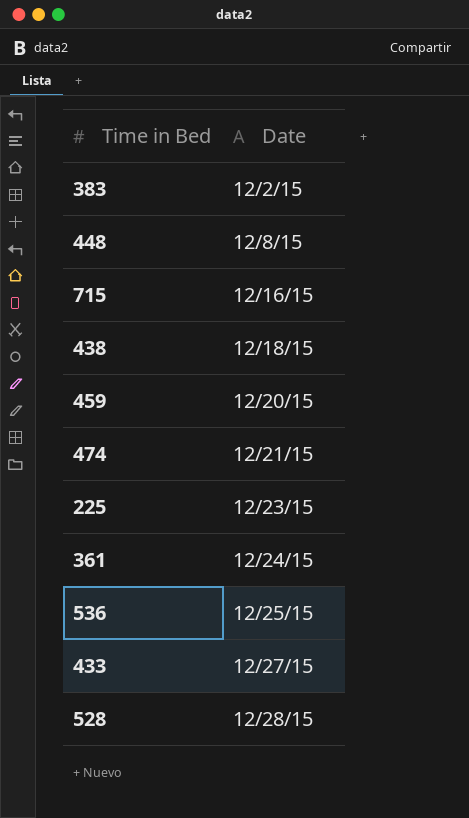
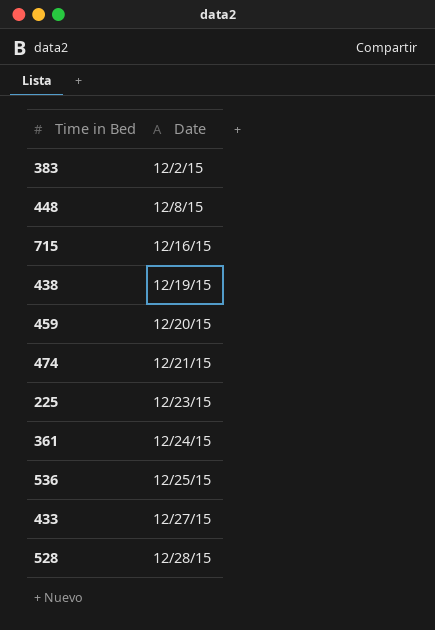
438 | Date: 12/18/15 -> 12/19/15

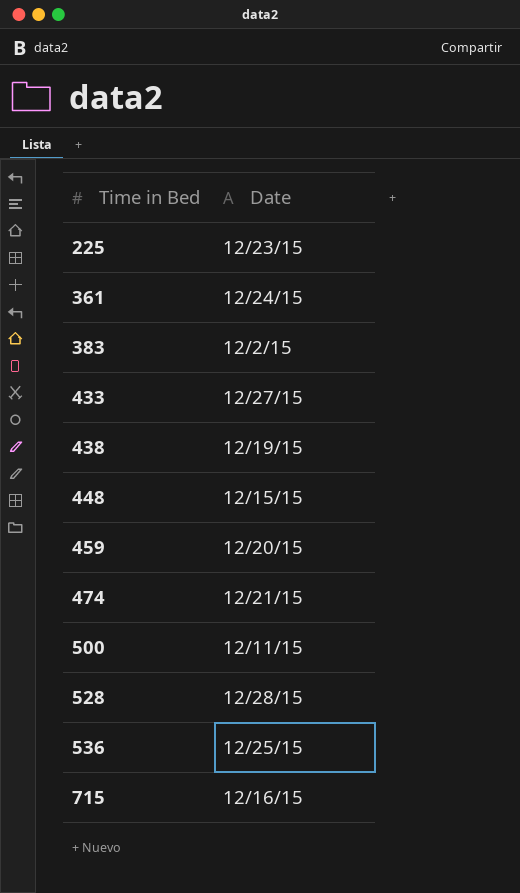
row order: Date ascending -> Time in Bed ascending
448 | Date: 12/8/15 -> 12/15/15
row 500: none -> 12/11/15

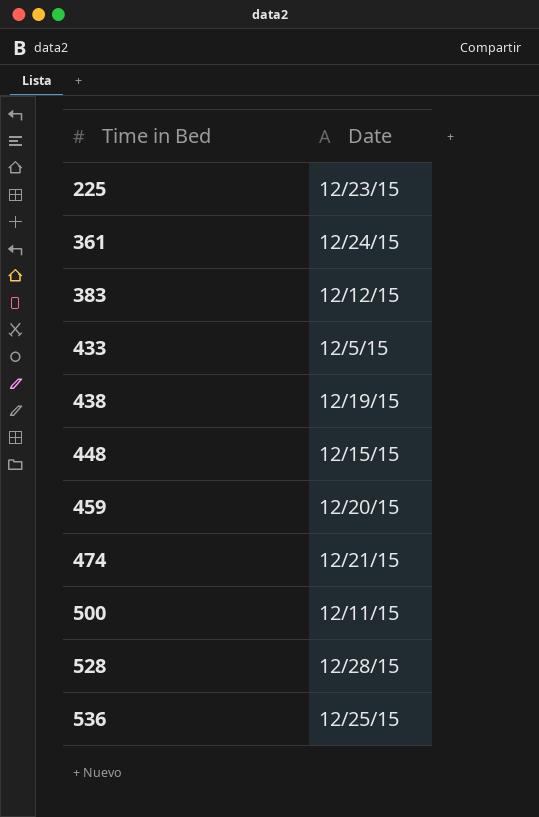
row 715: 12/16/15 -> none
383 | Date: 12/2/15 -> 12/12/15
433 | Date: 12/27/15 -> 12/5/15

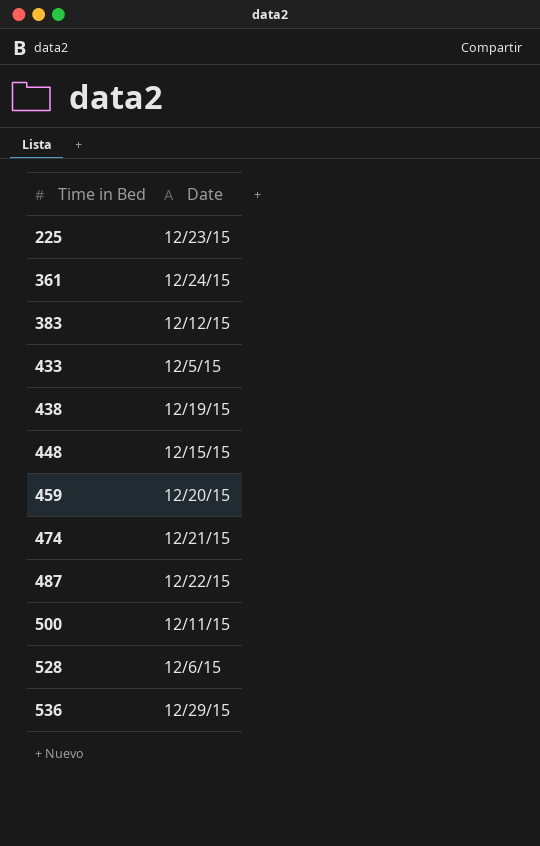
row 487: none -> 12/22/15
528 | Date: 12/28/15 -> 12/6/15
536 | Date: 12/25/15 -> 12/29/15

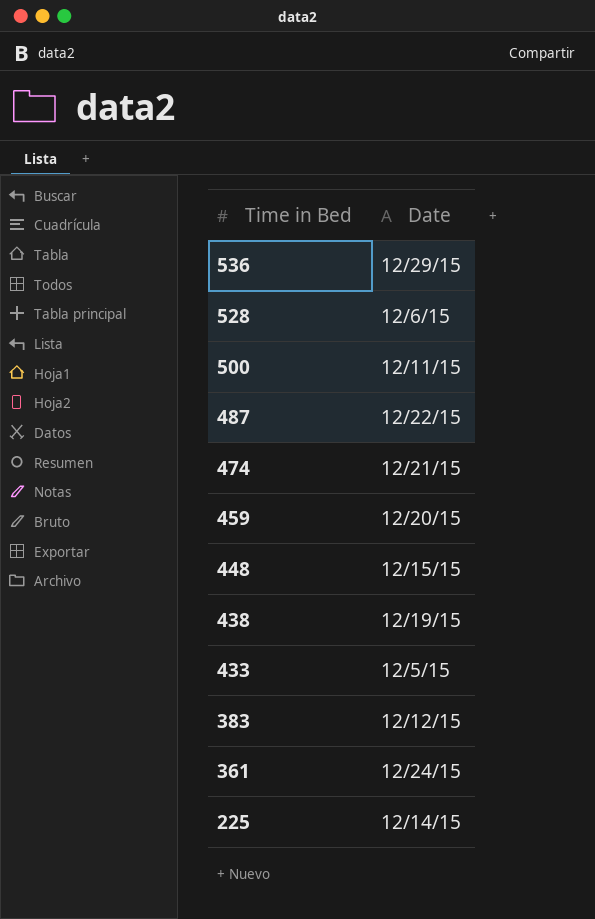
row order: Time in Bed ascending -> Time in Bed descending
225 | Date: 12/23/15 -> 12/14/15

